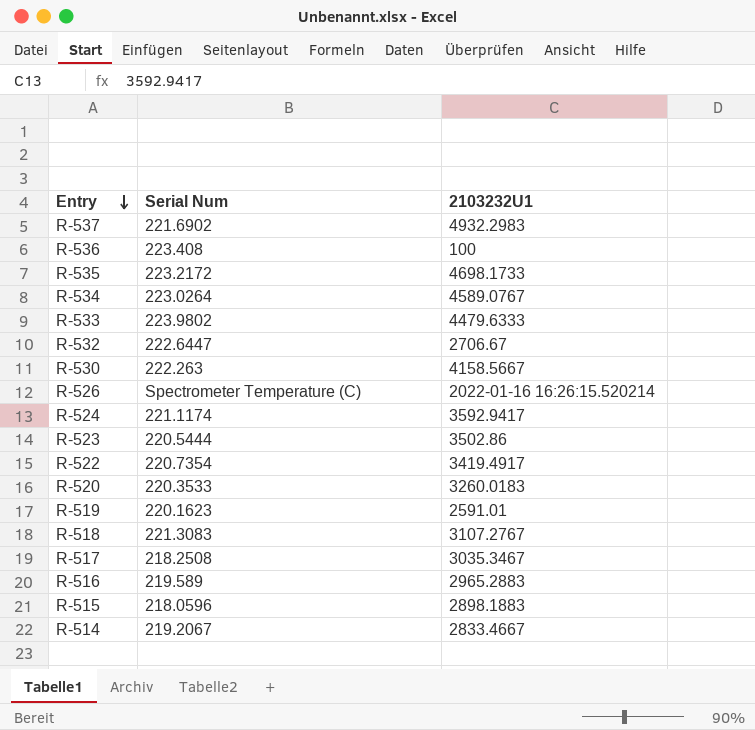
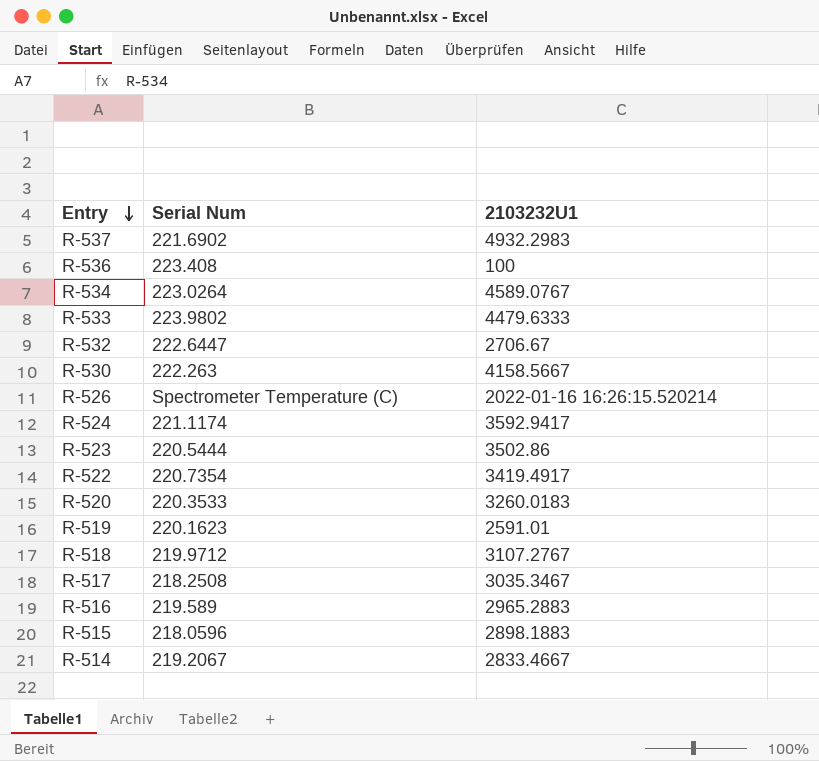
row R-535: 223.2172 | 4698.1733 -> none
R-518 | Serial Num: 221.3083 -> 219.9712

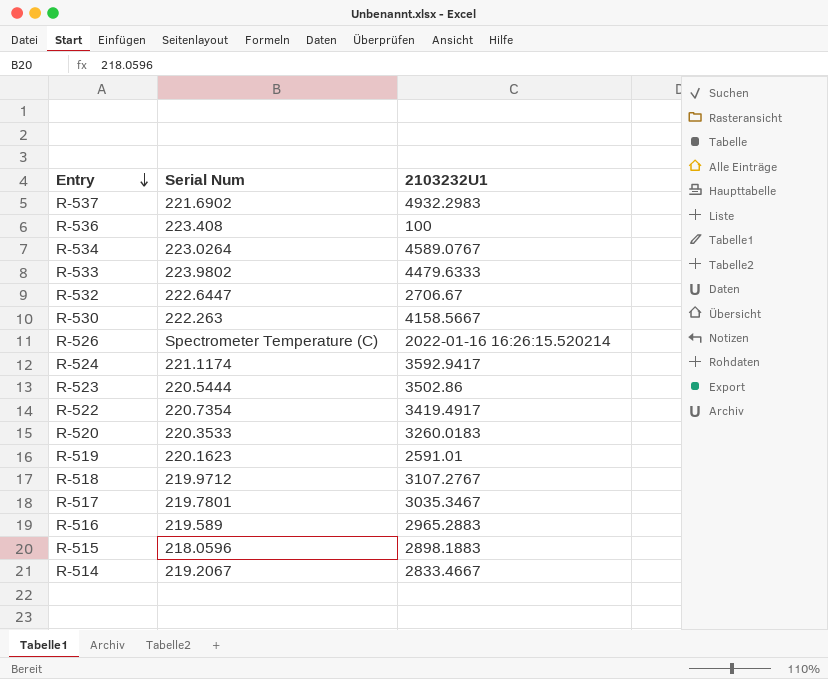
R-517 | Serial Num: 218.2508 -> 219.7801

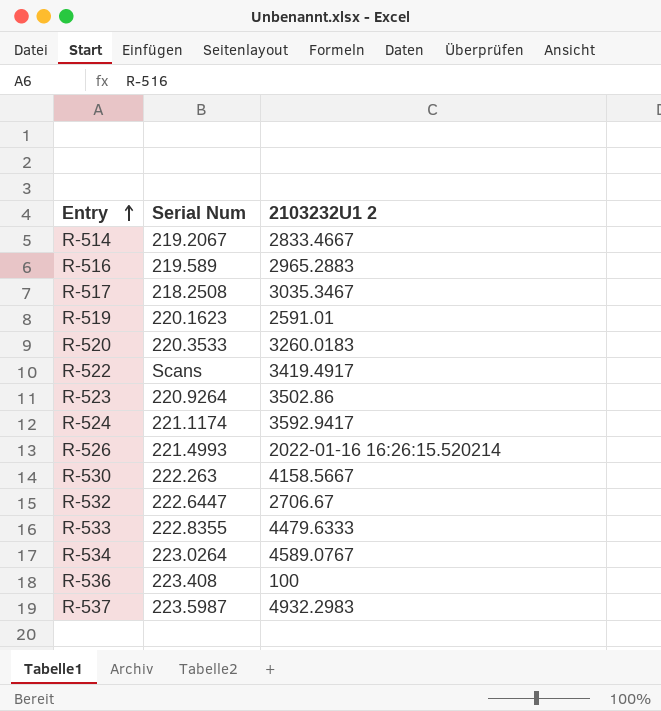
row order: Entry descending -> Entry ascending
column name: 2103232U1 -> 2103232U1 2
row R-518: 219.9712 | 3107.2767 -> none
row R-515: 218.0596 | 2898.1883 -> none
R-517 | Serial Num: 219.7801 -> 218.2508
R-522 | Serial Num: 220.7354 -> Scans
R-523 | Serial Num: 220.5444 -> 220.9264
R-526 | Serial Num: Spectrometer Temperature (C) -> 221.4993
R-533 | Serial Num: 223.9802 -> 222.8355
R-537 | Serial Num: 221.6902 -> 223.5987

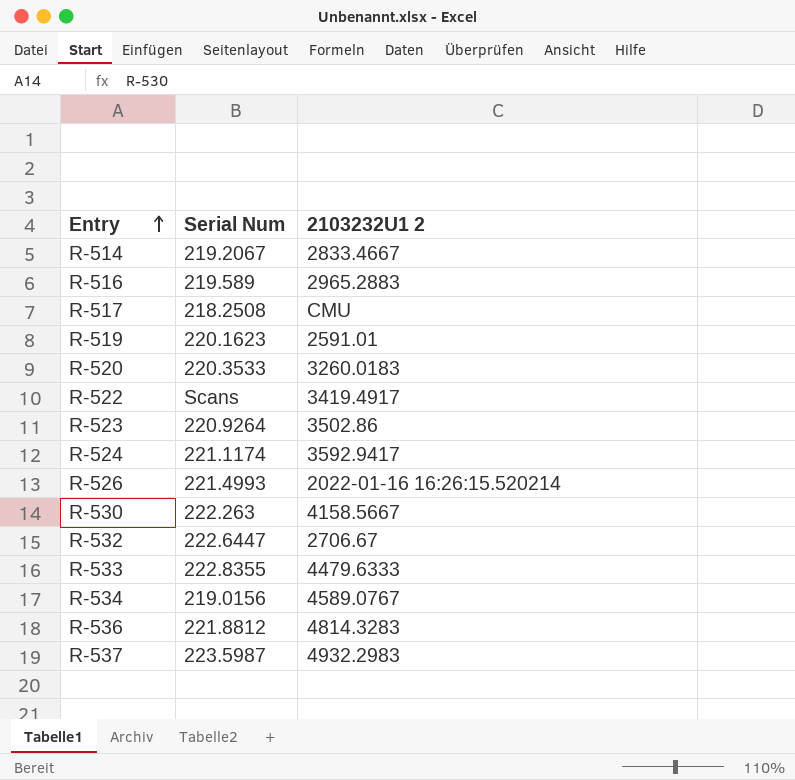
R-517 | 2103232U1 2: 3035.3467 -> CMU
R-534 | Serial Num: 223.0264 -> 219.0156
R-536 | Serial Num: 223.408 -> 221.8812
R-536 | 2103232U1 2: 100 -> 4814.3283

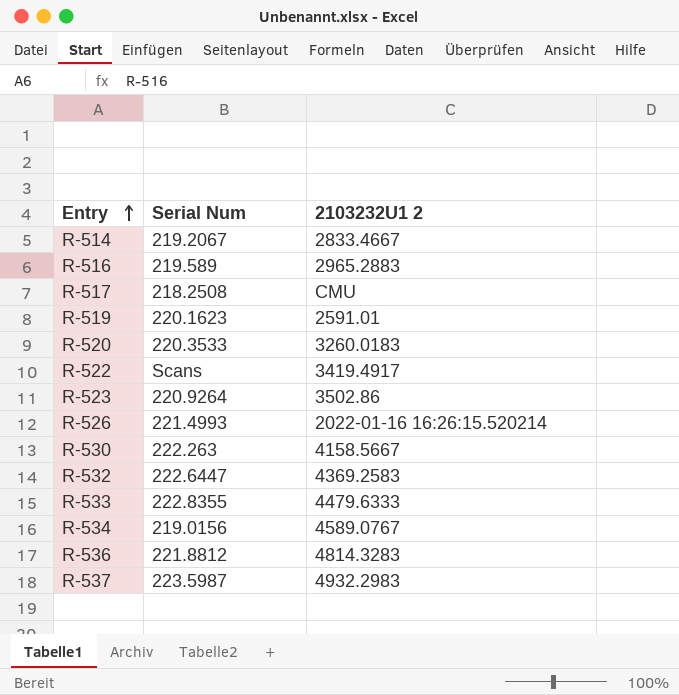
row R-524: 221.1174 | 3592.9417 -> none
R-532 | 2103232U1 2: 2706.67 -> 4369.2583

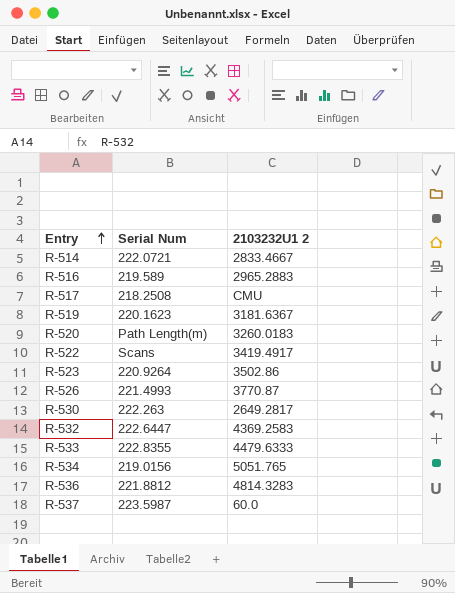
R-514 | Serial Num: 219.2067 -> 222.0721
R-519 | 2103232U1 2: 2591.01 -> 3181.6367
R-520 | Serial Num: 220.3533 -> Path Length(m)
R-526 | 2103232U1 2: 2022-01-16 16:26:15.520214 -> 3770.87
R-530 | 2103232U1 2: 4158.5667 -> 2649.2817
R-534 | 2103232U1 2: 4589.0767 -> 5051.765
R-537 | 2103232U1 2: 4932.2983 -> 60.0

